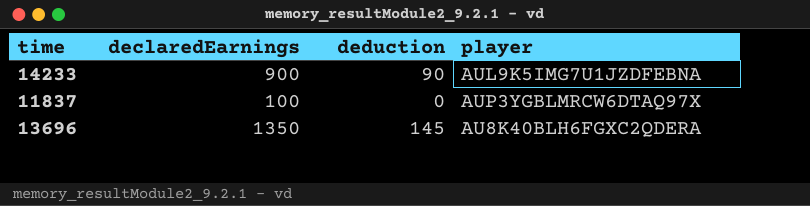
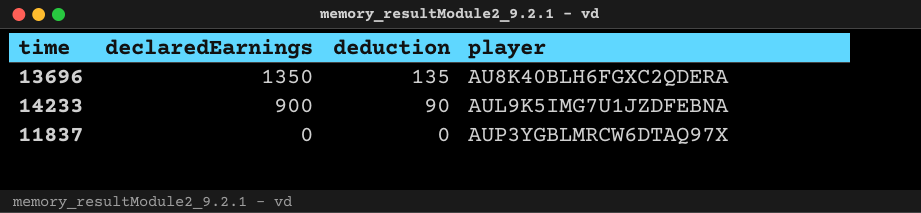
row order: none -> declaredEarnings descending
13696 | deduction: 145 -> 135
11837 | declaredEarnings: 100 -> 0

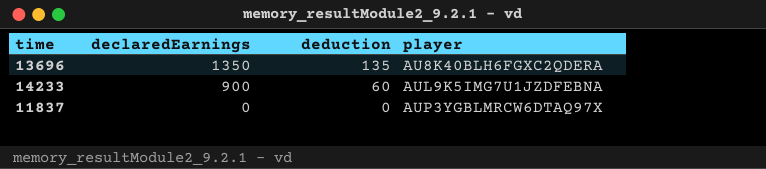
14233 | deduction: 90 -> 60

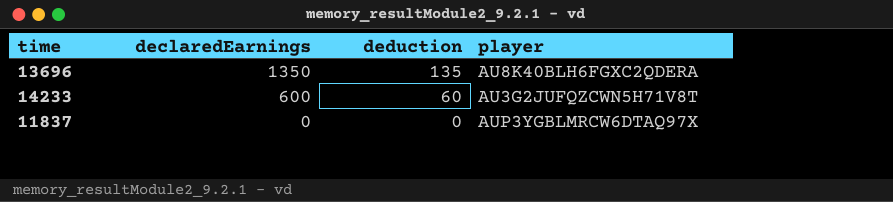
14233 | declaredEarnings: 900 -> 600
14233 | player: AUL9K5IMG7U1JZDFEBNA -> AU3G2JUFQZCWN5H71V8T

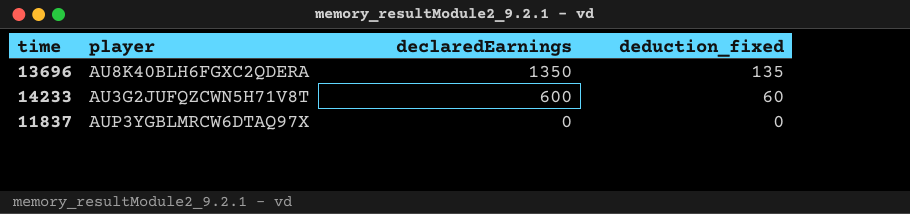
column player | position: 4 -> 2
column name: deduction -> deduction_fixed

